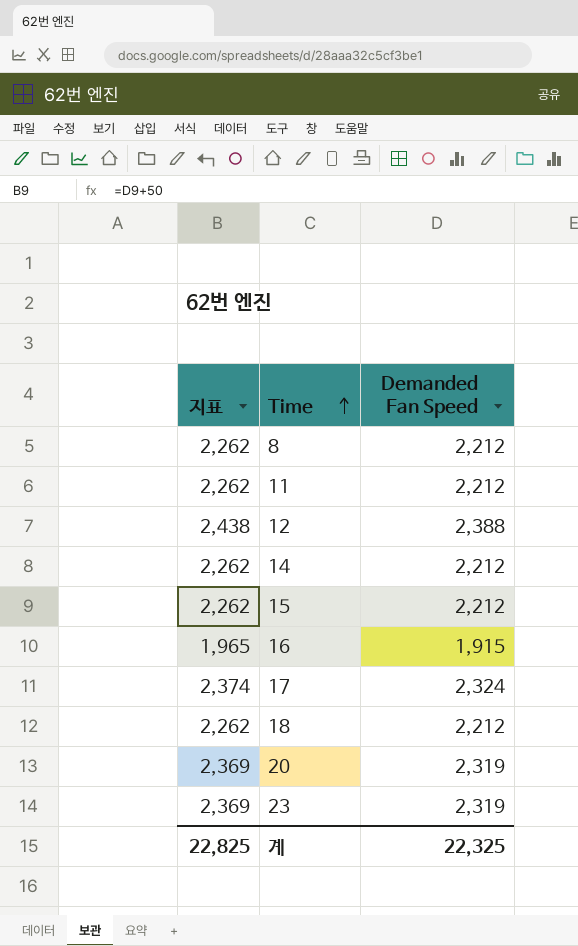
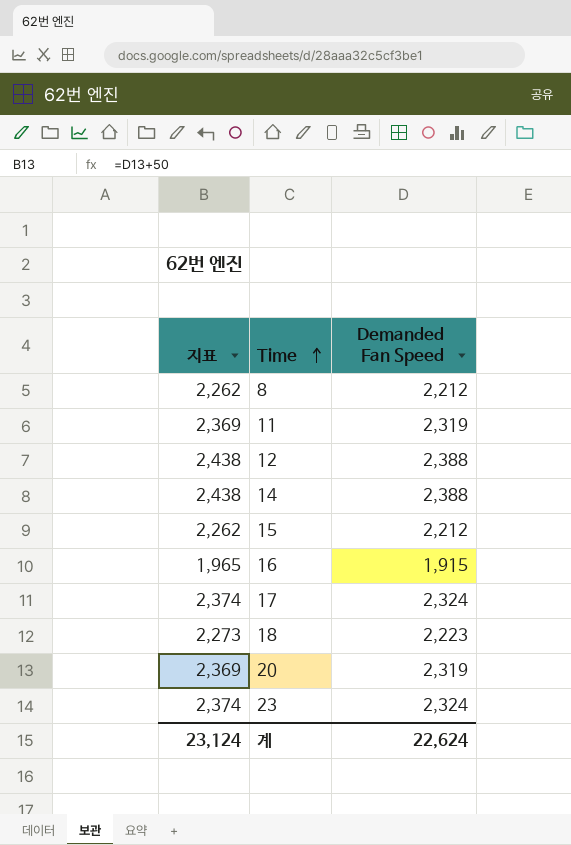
11 | 지표: 2,262 -> 2,369
11 | Demanded Fan Speed: 2,212 -> 2,319
14 | 지표: 2,262 -> 2,438
14 | Demanded Fan Speed: 2,212 -> 2,388
18 | 지표: 2,262 -> 2,273
18 | Demanded Fan Speed: 2,212 -> 2,223
23 | 지표: 2,369 -> 2,374
23 | Demanded Fan Speed: 2,319 -> 2,324
계 | 지표: 22,825 -> 23,124
계 | Demanded Fan Speed: 22,325 -> 22,624

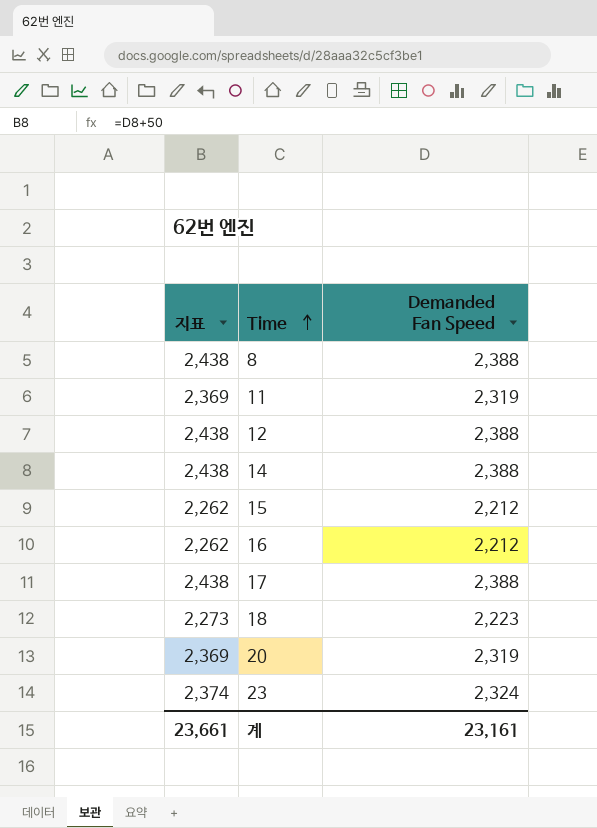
8 | 지표: 2,262 -> 2,438
8 | Demanded Fan Speed: 2,212 -> 2,388
16 | 지표: 1,965 -> 2,262
16 | Demanded Fan Speed: 1,915 -> 2,212
17 | 지표: 2,374 -> 2,438
17 | Demanded Fan Speed: 2,324 -> 2,388
계 | 지표: 23,124 -> 23,661
계 | Demanded Fan Speed: 22,624 -> 23,161

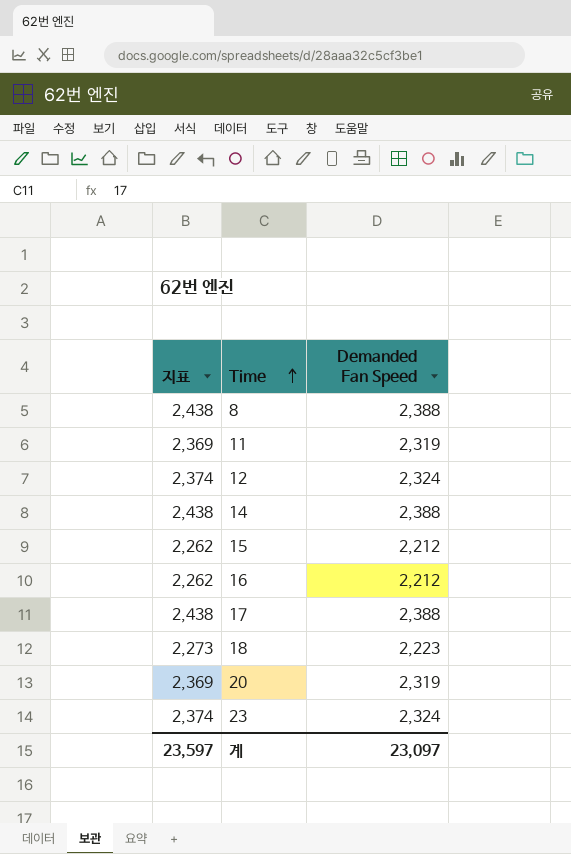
12 | 지표: 2,438 -> 2,374
12 | Demanded Fan Speed: 2,388 -> 2,324
계 | 지표: 23,661 -> 23,597
계 | Demanded Fan Speed: 23,161 -> 23,097

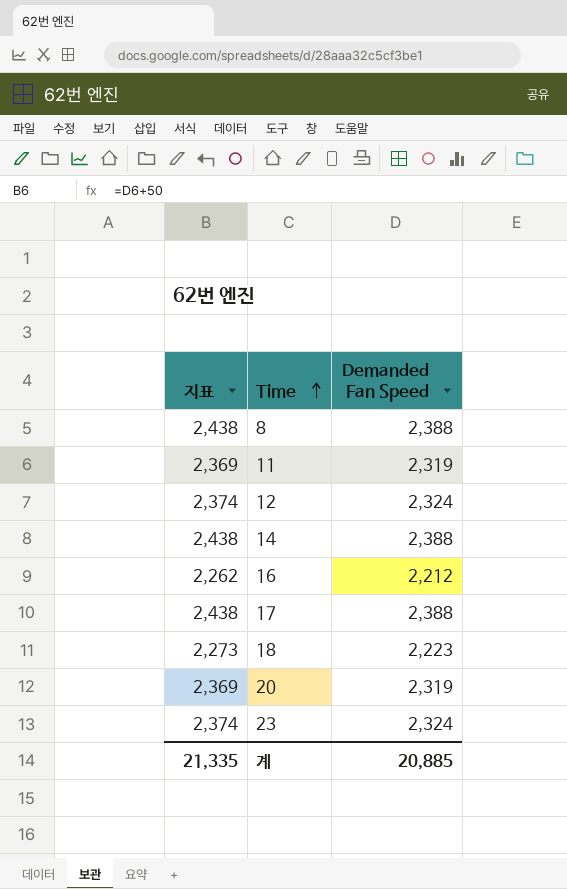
row 15: 2,262 | 2,212 -> none
계 | 지표: 23,597 -> 21,335
계 | Demanded Fan Speed: 23,097 -> 20,885

